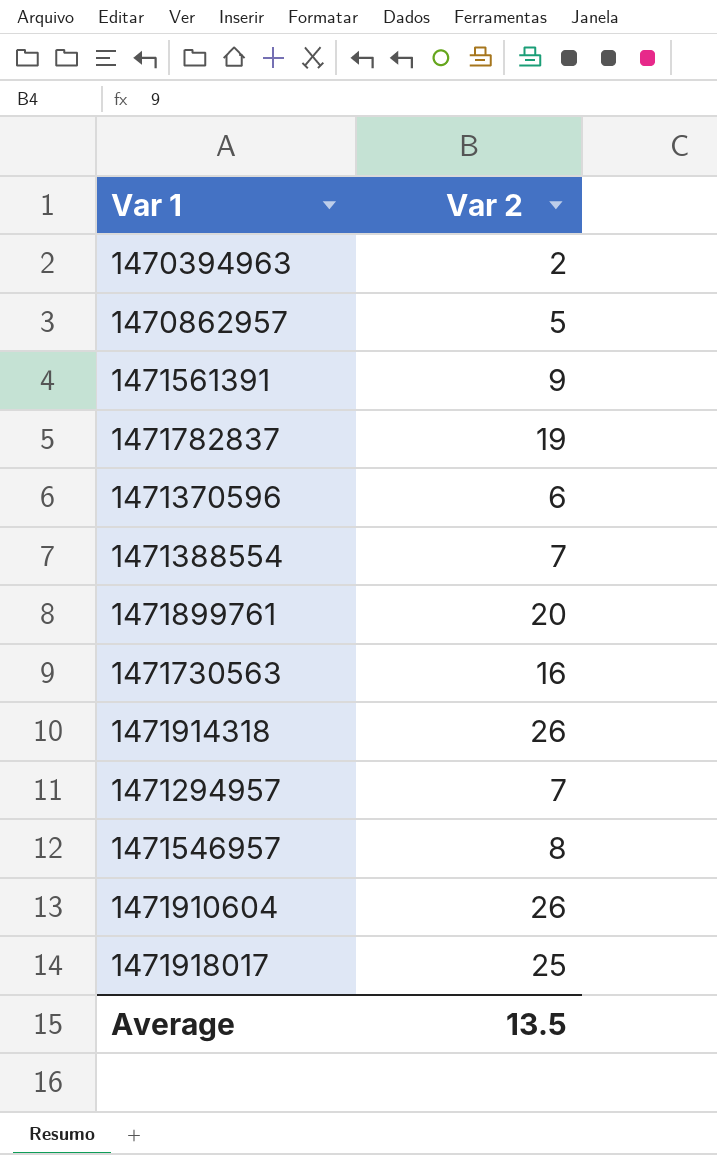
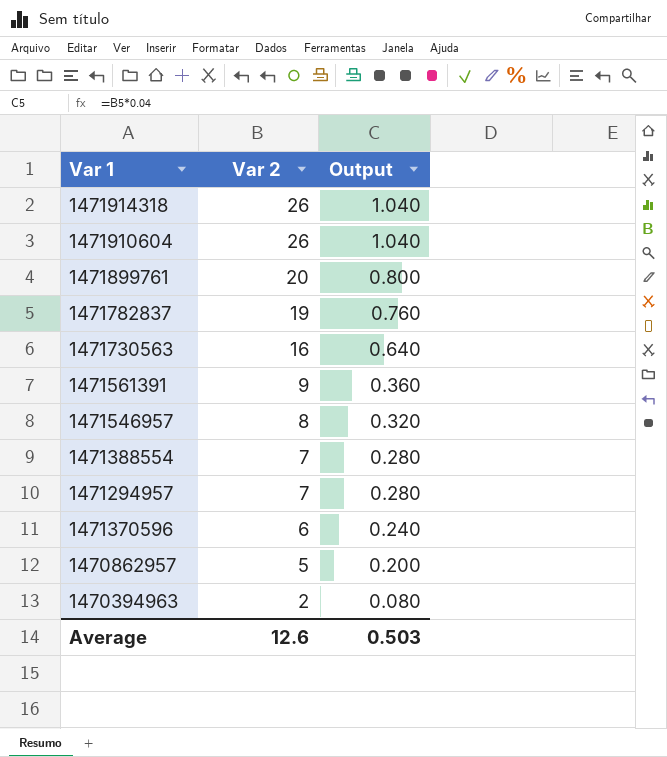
row order: none -> Var 2 descending
column Output | formula: none -> [Var 2] * 0.04
row 1471918017: 25 -> none
Average | Var 2: 13.5 -> 12.6

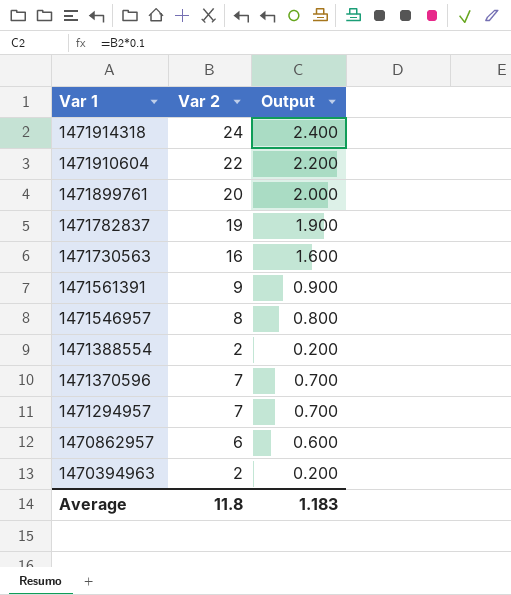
row order: Var 2 descending -> Var 1 descending
column Output | formula: [Var 2] * 0.04 -> [Var 2] * 0.1
1471914318 | Var 2: 26 -> 24
1471910604 | Var 2: 26 -> 22
1471388554 | Var 2: 7 -> 2
1471370596 | Var 2: 6 -> 7
1470862957 | Var 2: 5 -> 6
Average | Var 2: 12.6 -> 11.8
Average | Output: 0.503 -> 1.183

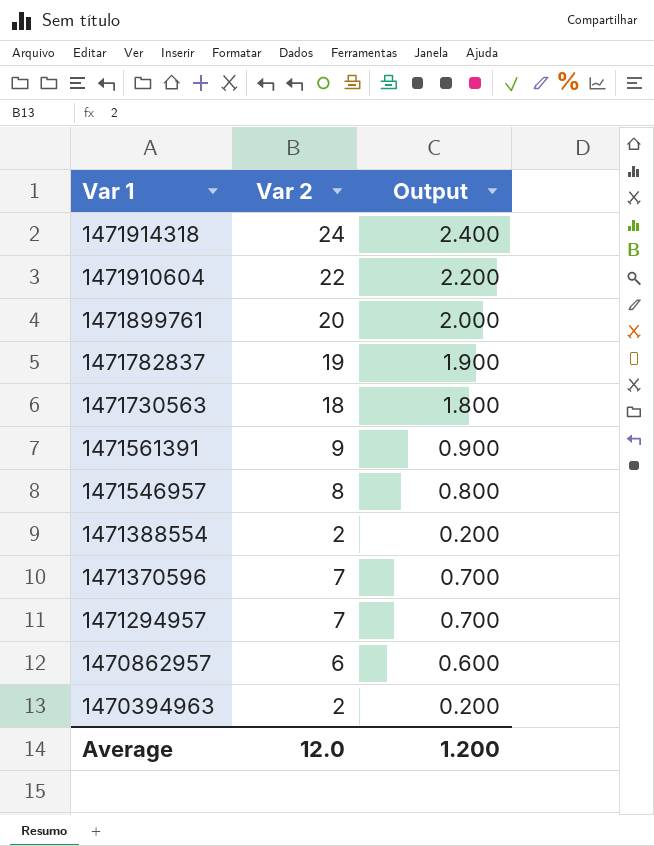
1471730563 | Var 2: 16 -> 18
1471730563 | Output: 1.600 -> 1.800
Average | Var 2: 11.8 -> 12.0
Average | Output: 1.183 -> 1.200

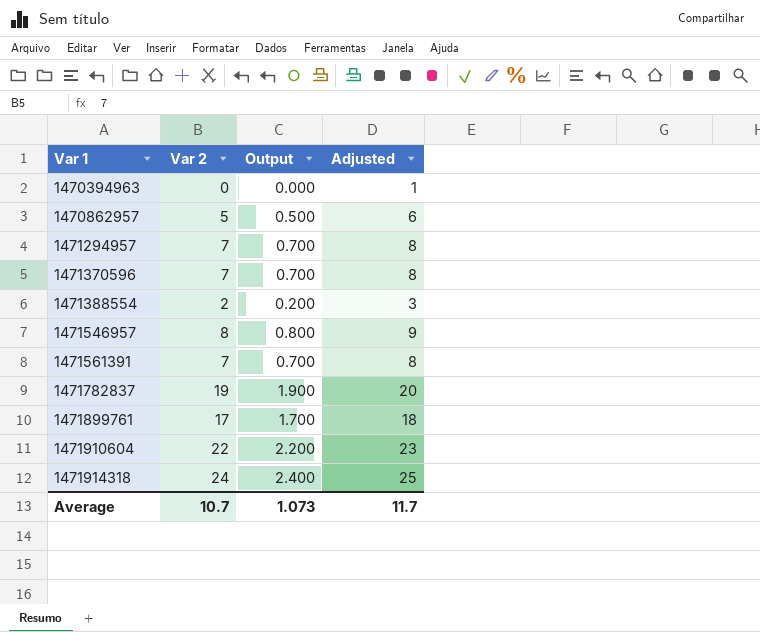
row order: Var 1 descending -> Var 1 ascending
column Adjusted | formula: none -> [Var 2] + 1
row 1471730563: 18 | 1.800 -> none
1470394963 | Var 2: 2 -> 0
1470394963 | Output: 0.200 -> 0.000
1470862957 | Var 2: 6 -> 5
1470862957 | Output: 0.600 -> 0.500
1471561391 | Var 2: 9 -> 7
1471561391 | Output: 0.900 -> 0.700
1471899761 | Var 2: 20 -> 17
1471899761 | Output: 2.000 -> 1.700
Average | Var 2: 12.0 -> 10.7
Average | Output: 1.200 -> 1.073

